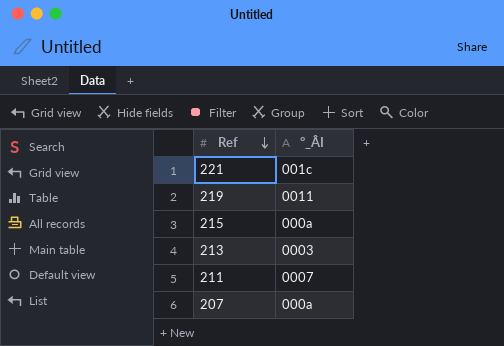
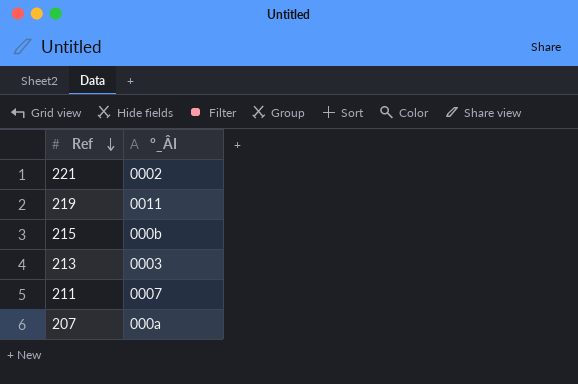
221 | °_ÂI: 001c -> 0002
215 | °_ÂI: 000a -> 000b

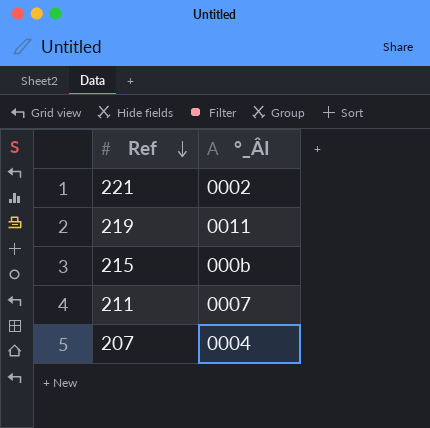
row 213: 0003 -> none
207 | °_ÂI: 000a -> 0004

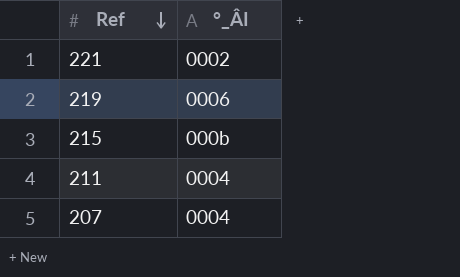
219 | °_ÂI: 0011 -> 0006
211 | °_ÂI: 0007 -> 0004

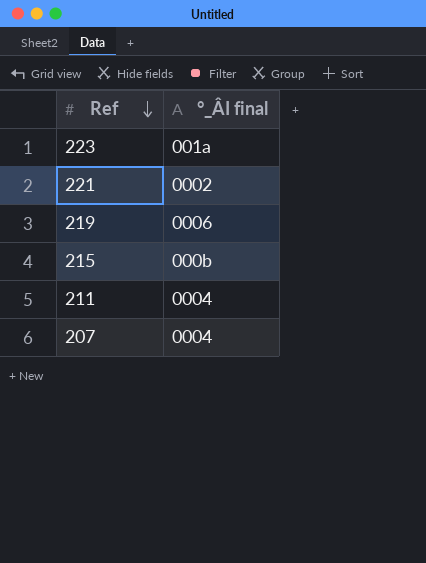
column name: °_ÂI -> °_ÂI final
row 223: none -> 001a

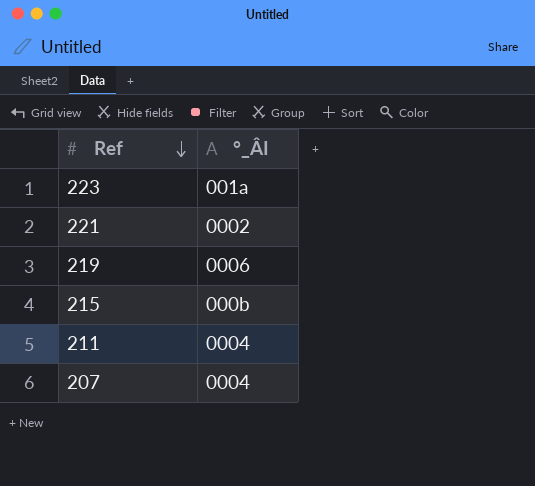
column name: °_ÂI final -> °_ÂI

